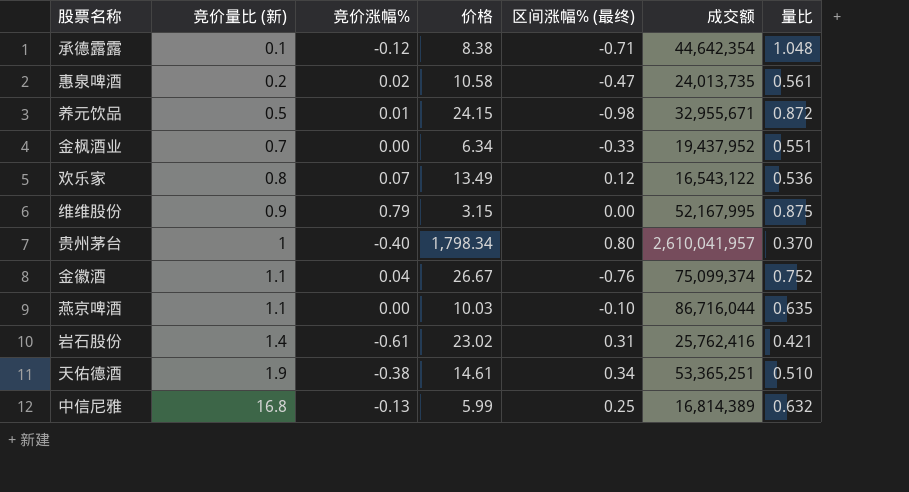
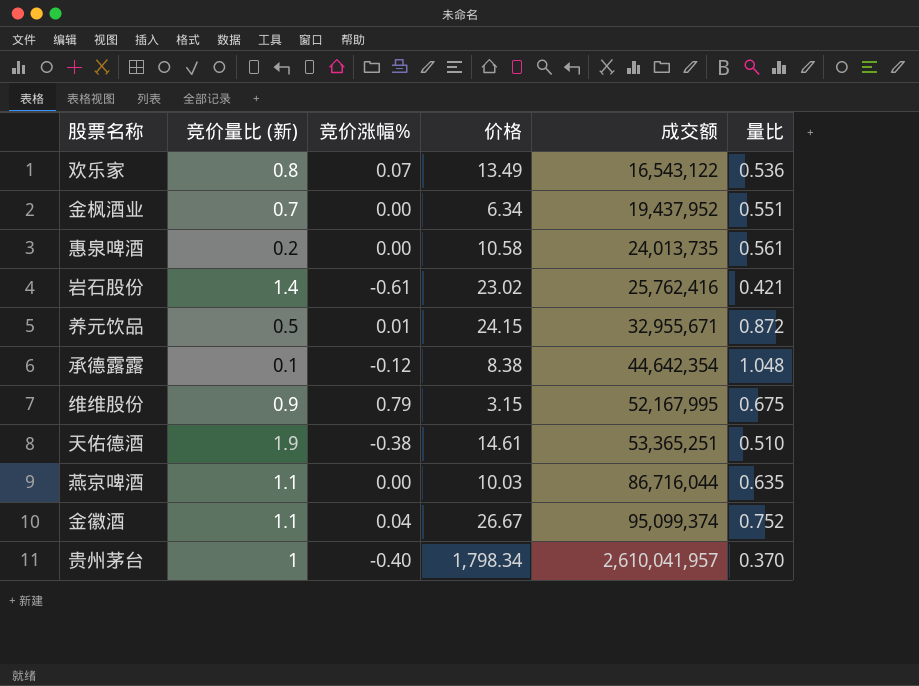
row order: 竞价量比 (新) ascending -> 成交额 ascending
column 区间涨幅% (最终) | position: 5 -> none
row 中信尼雅: 16.8 | -0.13 | 5.99 | 0.25 | 16,814,389 | 0.632 -> none
惠泉啤酒 | 竞价涨幅%: 0.02 -> 0.00
维维股份 | 量比: 0.875 -> 0.675
金徽酒 | 成交额: 75,099,374 -> 95,099,374

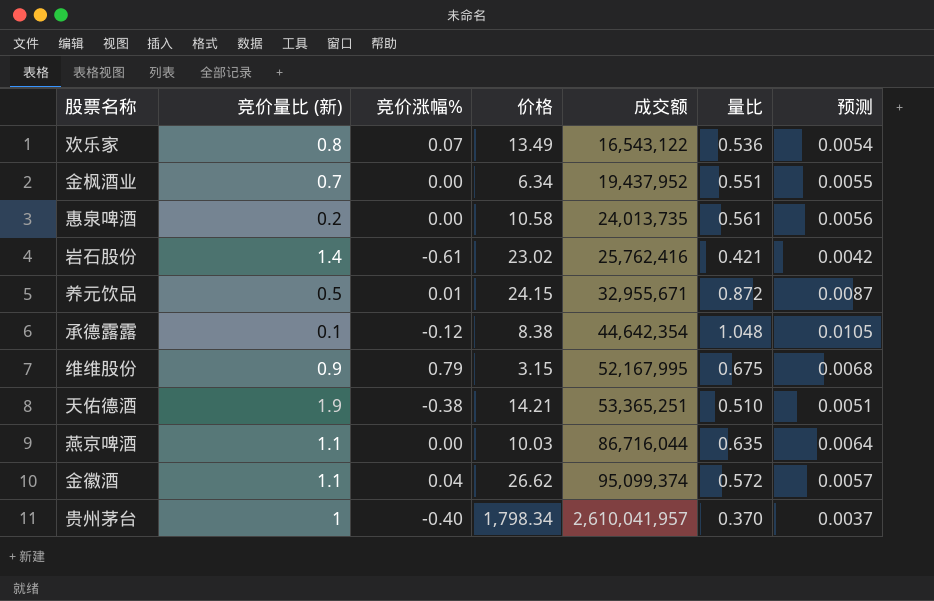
column 预测 | formula: none -> [量比] * 0.01
天佑德酒 | 价格: 14.61 -> 14.21
金徽酒 | 价格: 26.67 -> 26.62
金徽酒 | 量比: 0.752 -> 0.572

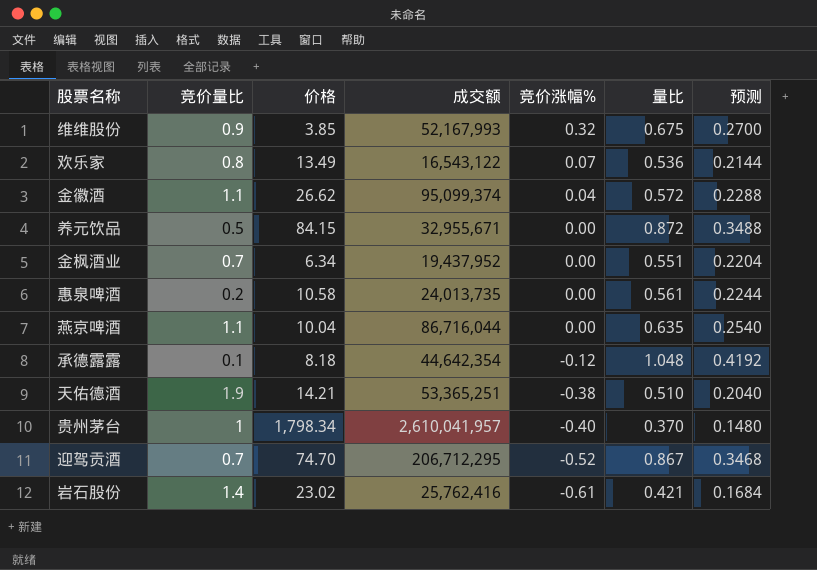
row order: 成交额 ascending -> 竞价涨幅% descending
column name: 竞价量比 (新) -> 竞价量比
column 竞价涨幅% | position: 3 -> 5
column 预测 | formula: [量比] * 0.01 -> [量比] * 0.4
维维股份 | 价格: 3.15 -> 3.85
维维股份 | 成交额: 52,167,995 -> 52,167,993
维维股份 | 竞价涨幅%: 0.79 -> 0.32
养元饮品 | 价格: 24.15 -> 84.15
养元饮品 | 竞价涨幅%: 0.01 -> 0.00
燕京啤酒 | 价格: 10.03 -> 10.04
承德露露 | 价格: 8.38 -> 8.18
row 迎驾贡酒: none -> 0.7 | 74.70 | 206,712,295 | -0.52 | 0.867 | 0.3468

